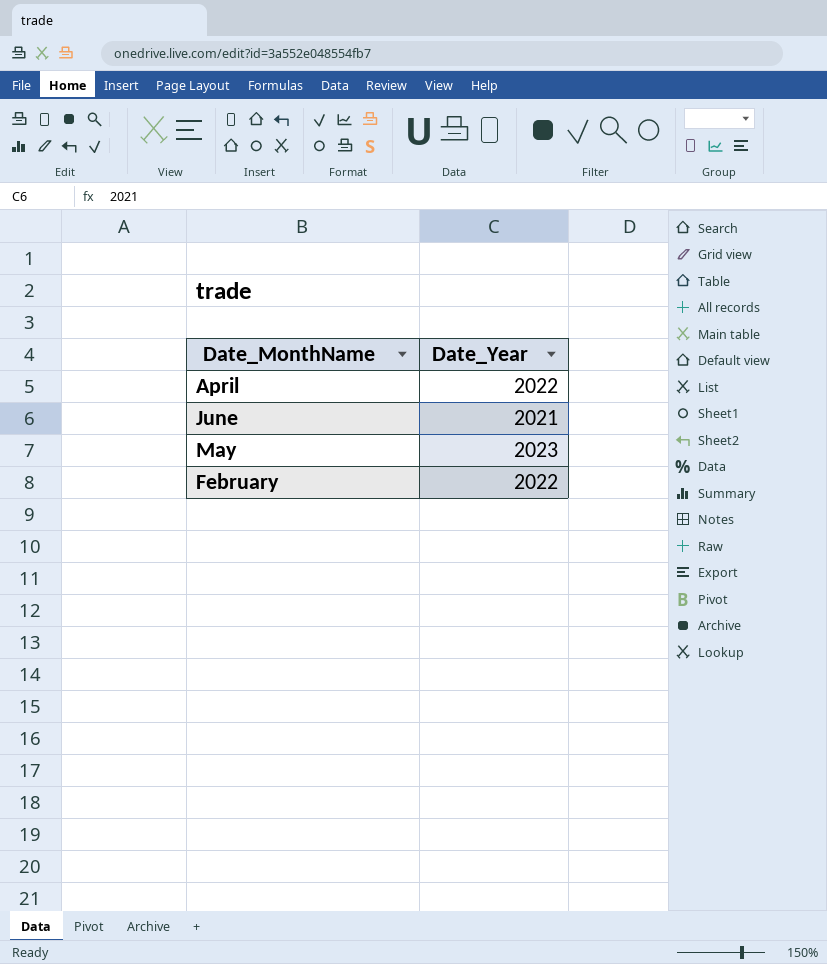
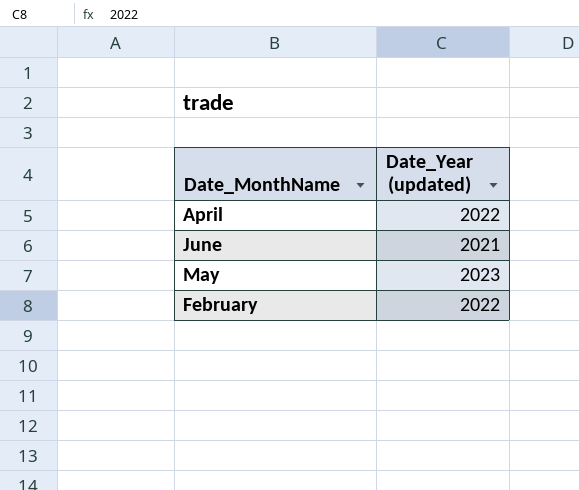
column name: Date_Year -> Date_Year (updated)

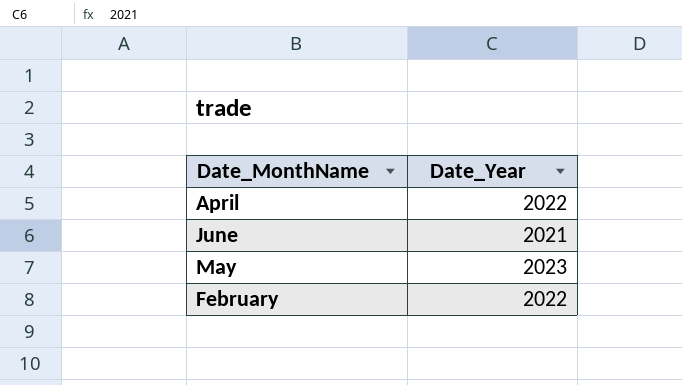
column name: Date_Year (updated) -> Date_Year

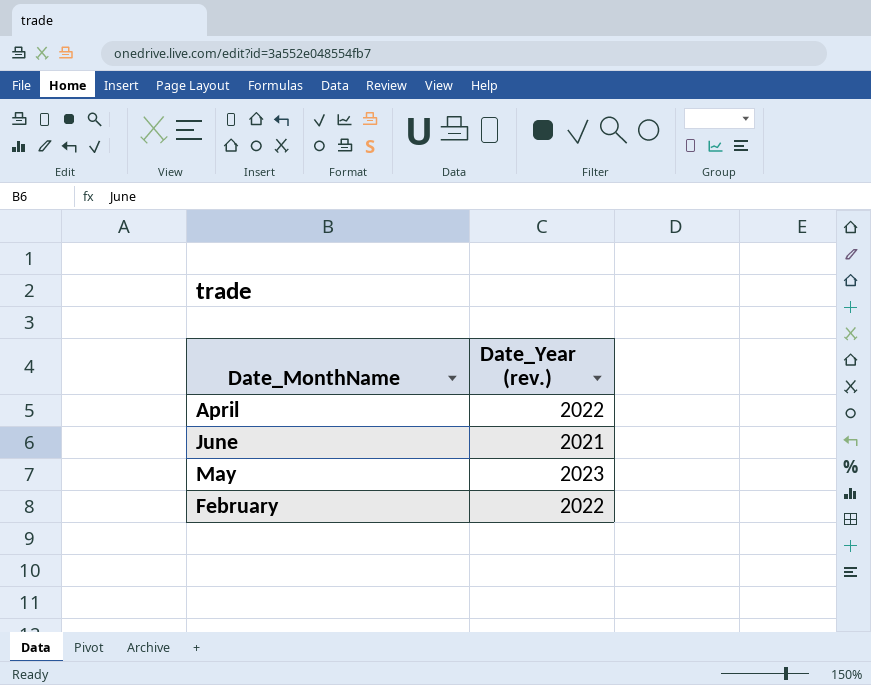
column name: Date_Year -> Date_Year (rev.)

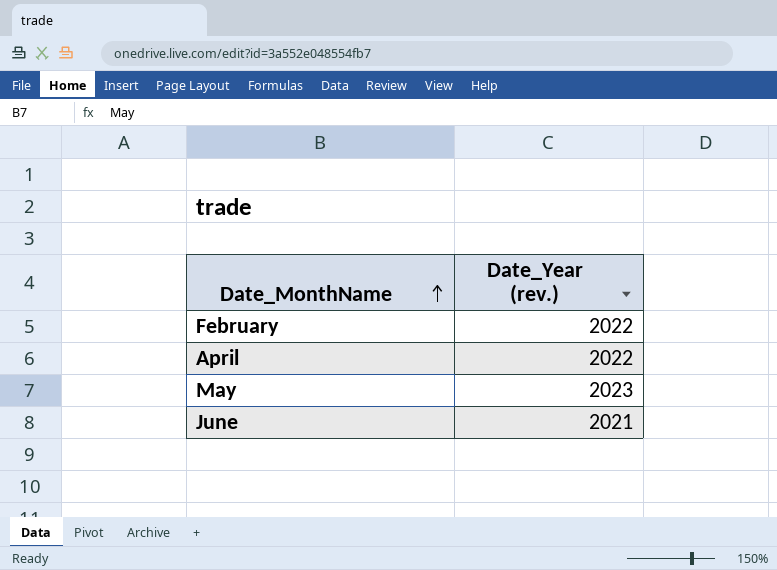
row order: none -> Date_MonthName ascending

